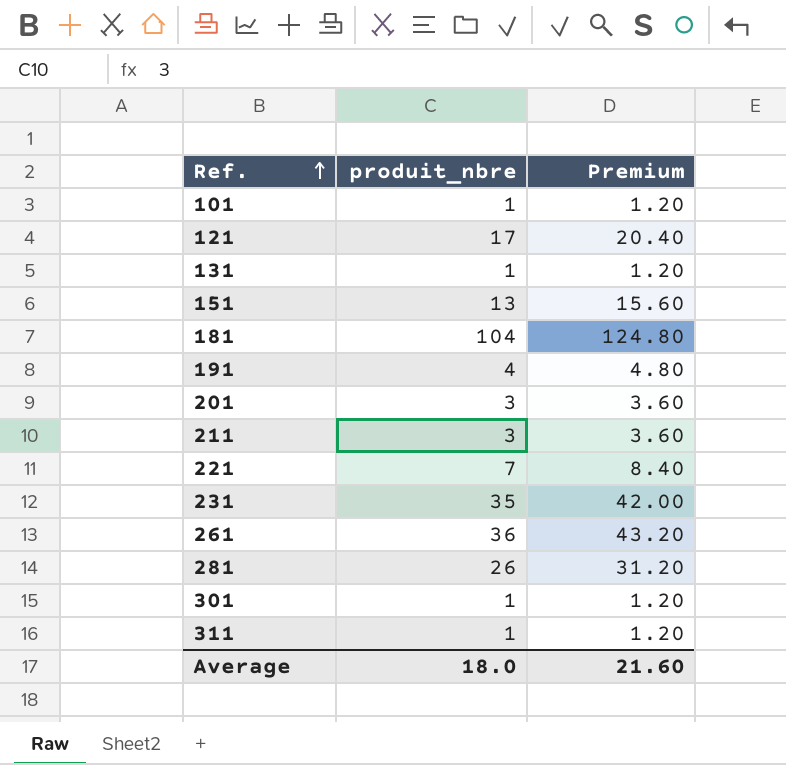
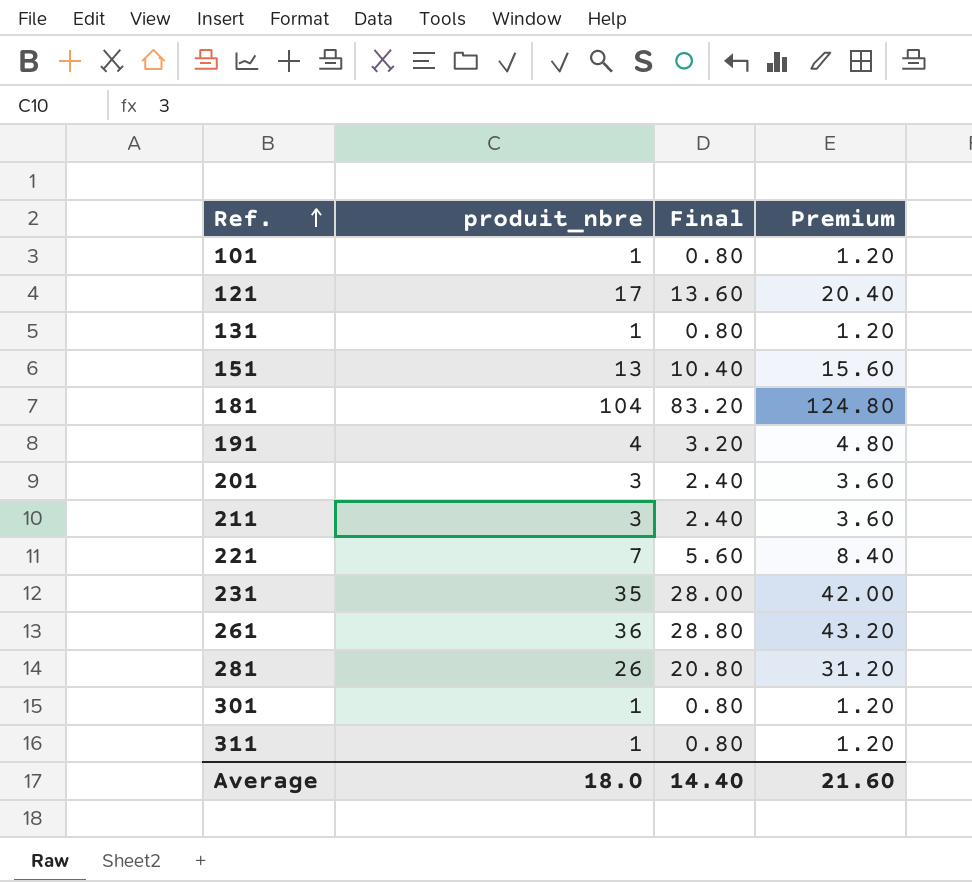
column Final | formula: none -> [produit_nbre] * 0.8

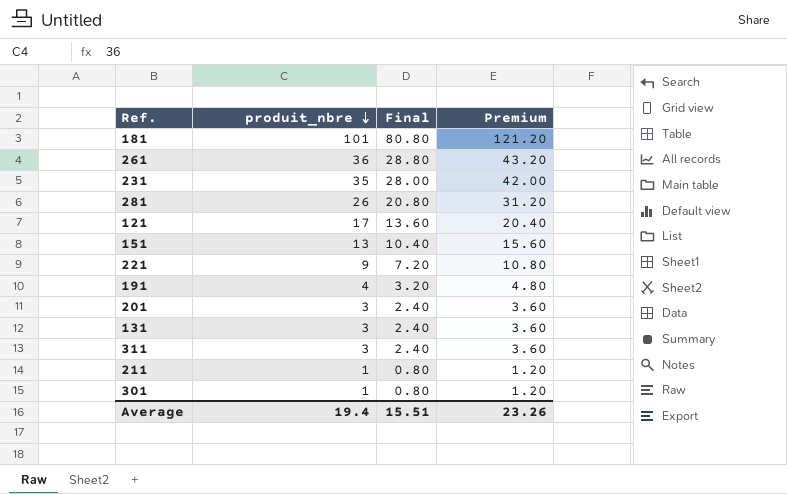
row order: Ref. ascending -> produit_nbre descending
row 101: 1 | 0.80 | 1.20 -> none
181 | produit_nbre: 104 -> 101
181 | Final: 83.20 -> 80.80
181 | Premium: 124.80 -> 121.20
221 | produit_nbre: 7 -> 9
221 | Final: 5.60 -> 7.20
221 | Premium: 8.40 -> 10.80
131 | produit_nbre: 1 -> 3
131 | Final: 0.80 -> 2.40
131 | Premium: 1.20 -> 3.60
311 | produit_nbre: 1 -> 3
311 | Final: 0.80 -> 2.40
311 | Premium: 1.20 -> 3.60
211 | produit_nbre: 3 -> 1
211 | Final: 2.40 -> 0.80
211 | Premium: 3.60 -> 1.20
Average | produit_nbre: 18.0 -> 19.4
Average | Final: 14.40 -> 15.51
Average | Premium: 21.60 -> 23.26

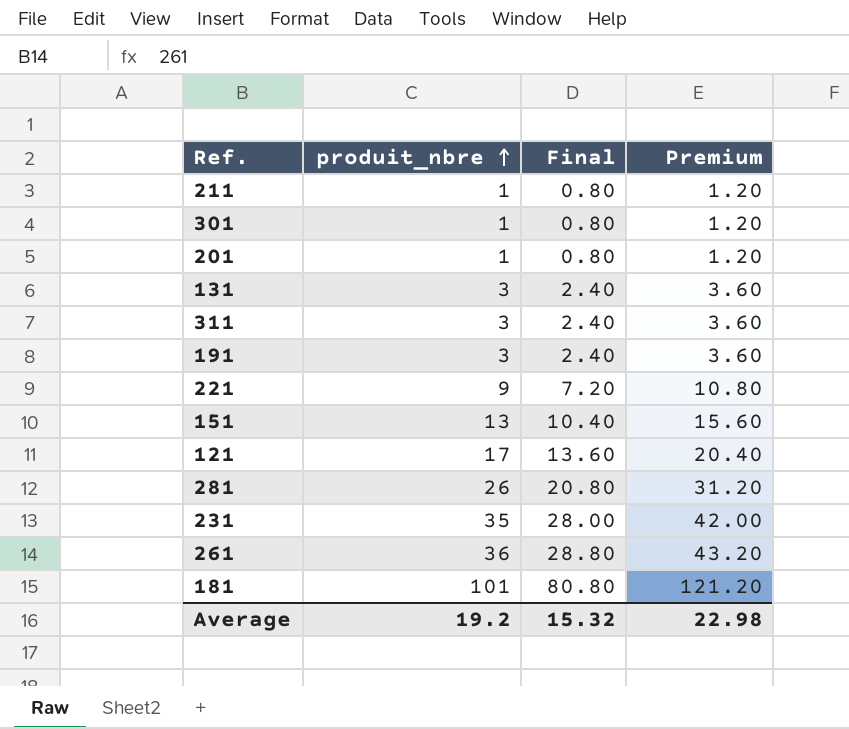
row order: produit_nbre descending -> produit_nbre ascending
201 | produit_nbre: 3 -> 1
201 | Final: 2.40 -> 0.80
201 | Premium: 3.60 -> 1.20
191 | produit_nbre: 4 -> 3
191 | Final: 3.20 -> 2.40
191 | Premium: 4.80 -> 3.60
Average | produit_nbre: 19.4 -> 19.2
Average | Final: 15.51 -> 15.32
Average | Premium: 23.26 -> 22.98

